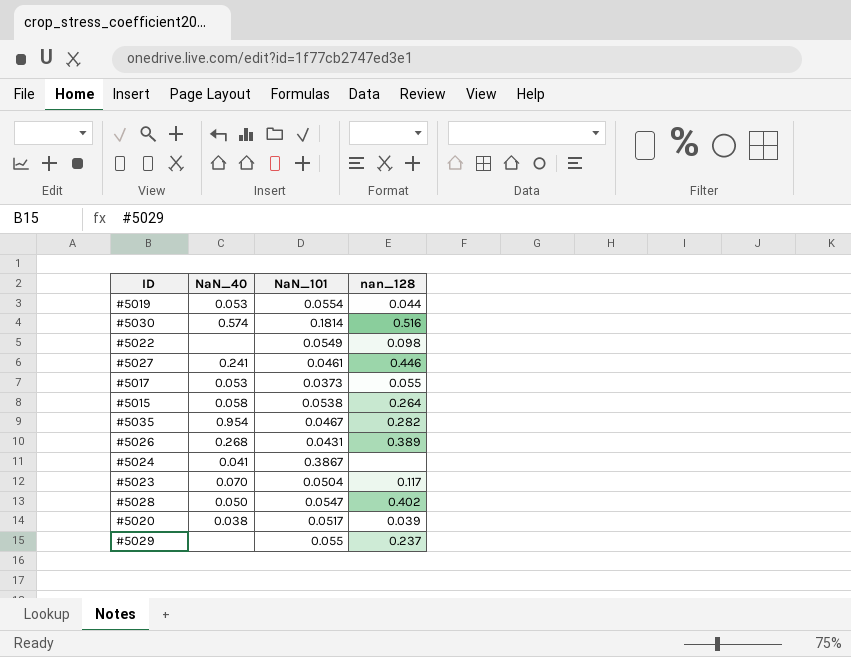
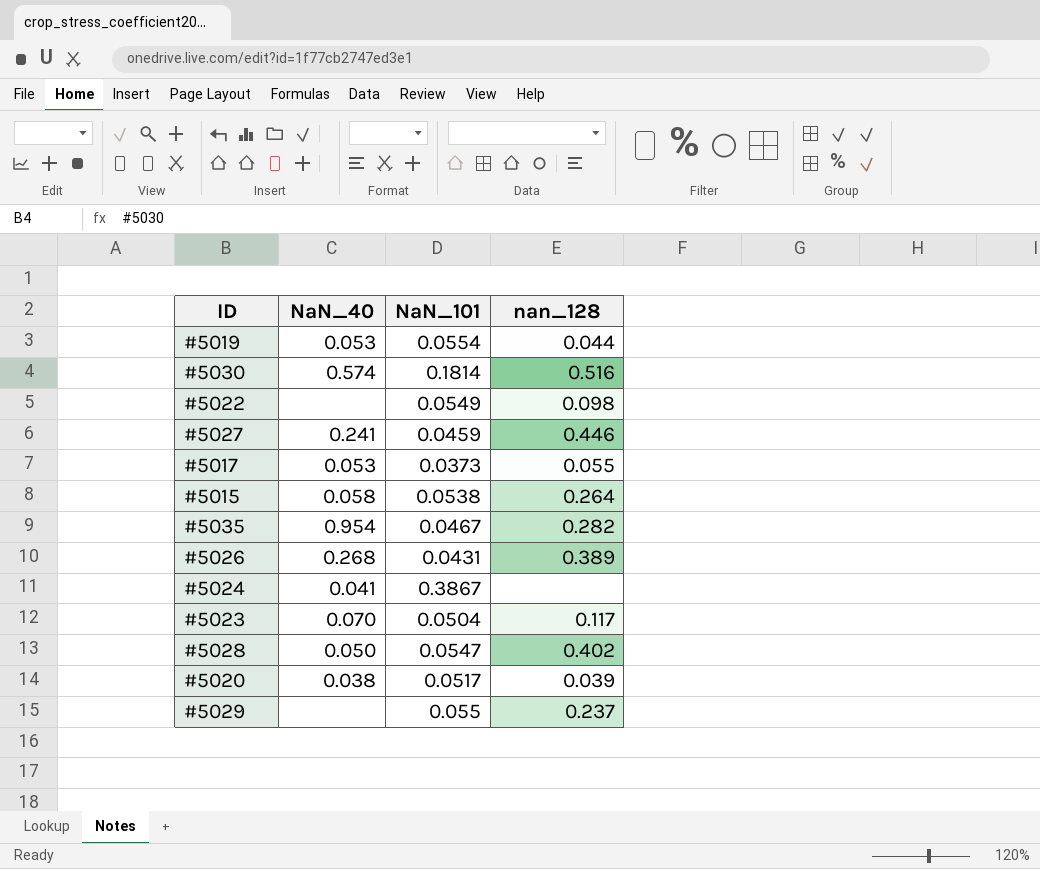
#5027 | NaN_101: 0.0461 -> 0.0459

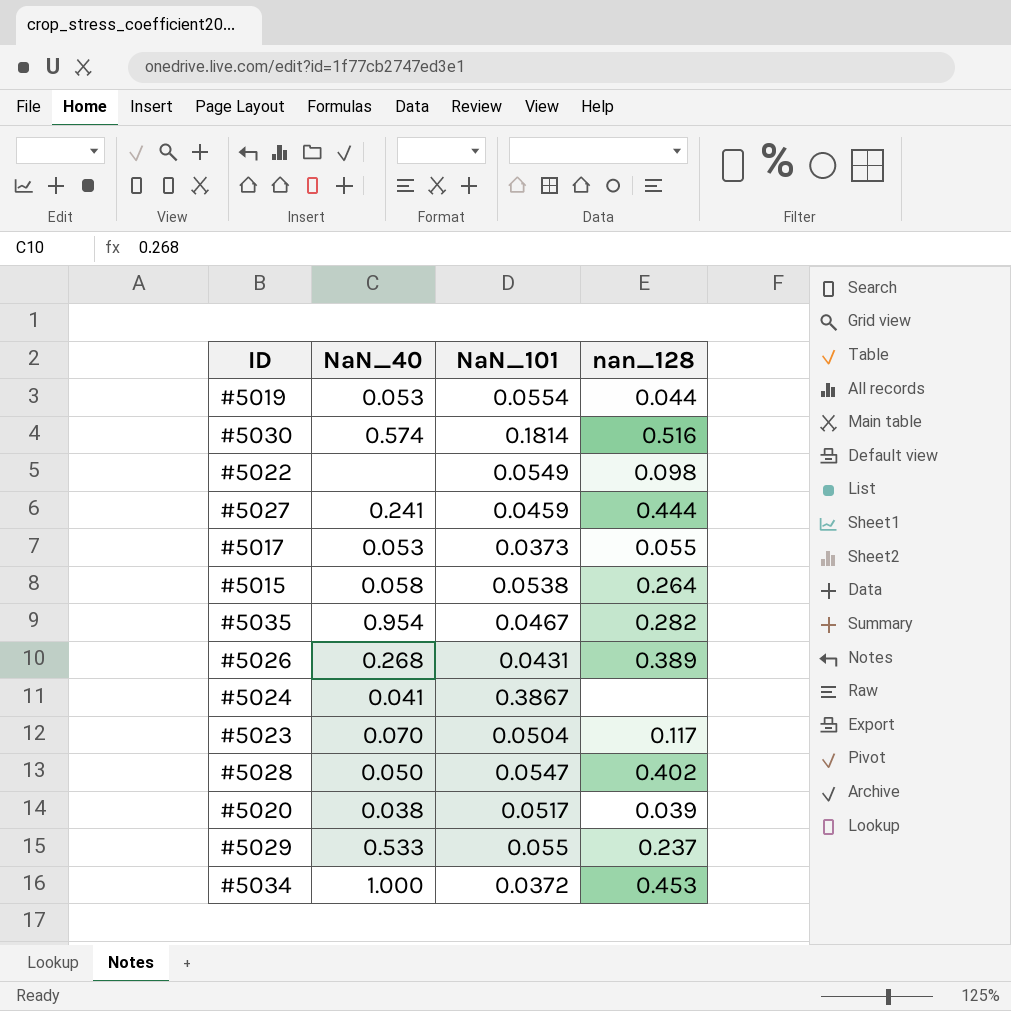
#5027 | nan_128: 0.446 -> 0.444
#5029 | NaN_40: none -> 0.533
row #5034: none -> 1.000 | 0.0372 | 0.453

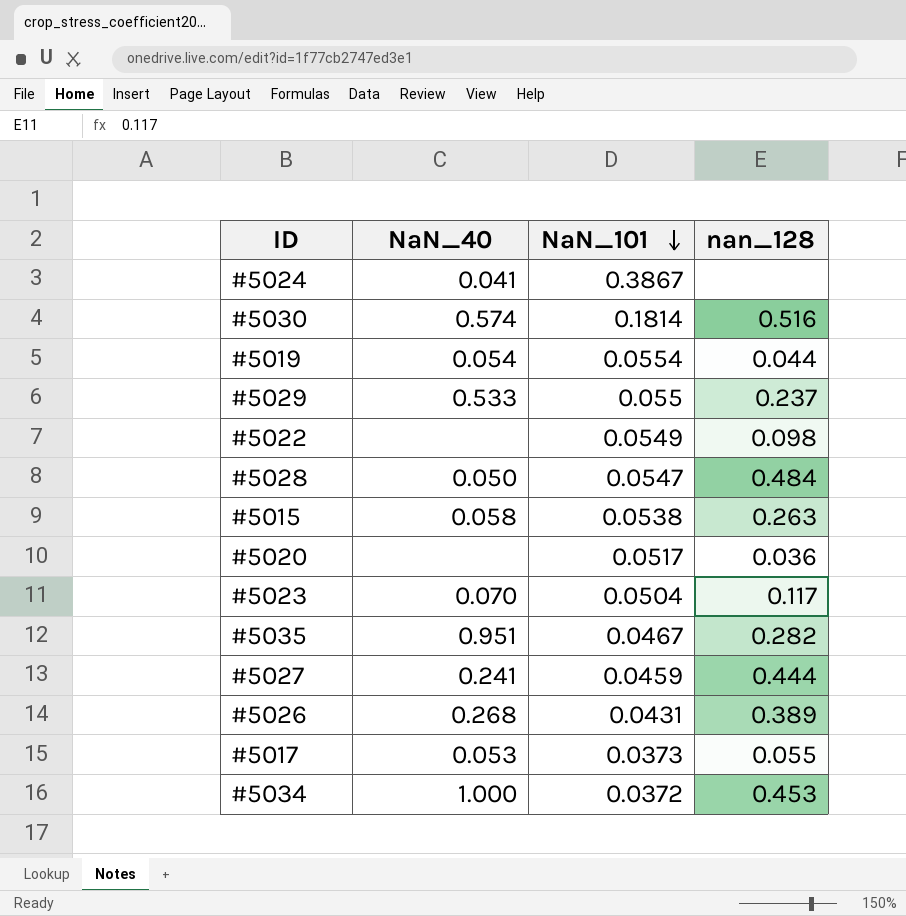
row order: none -> NaN_101 descending
#5019 | NaN_40: 0.053 -> 0.054
#5028 | nan_128: 0.402 -> 0.484
#5015 | nan_128: 0.264 -> 0.263
#5020 | NaN_40: 0.038 -> none
#5020 | nan_128: 0.039 -> 0.036
#5035 | NaN_40: 0.954 -> 0.951

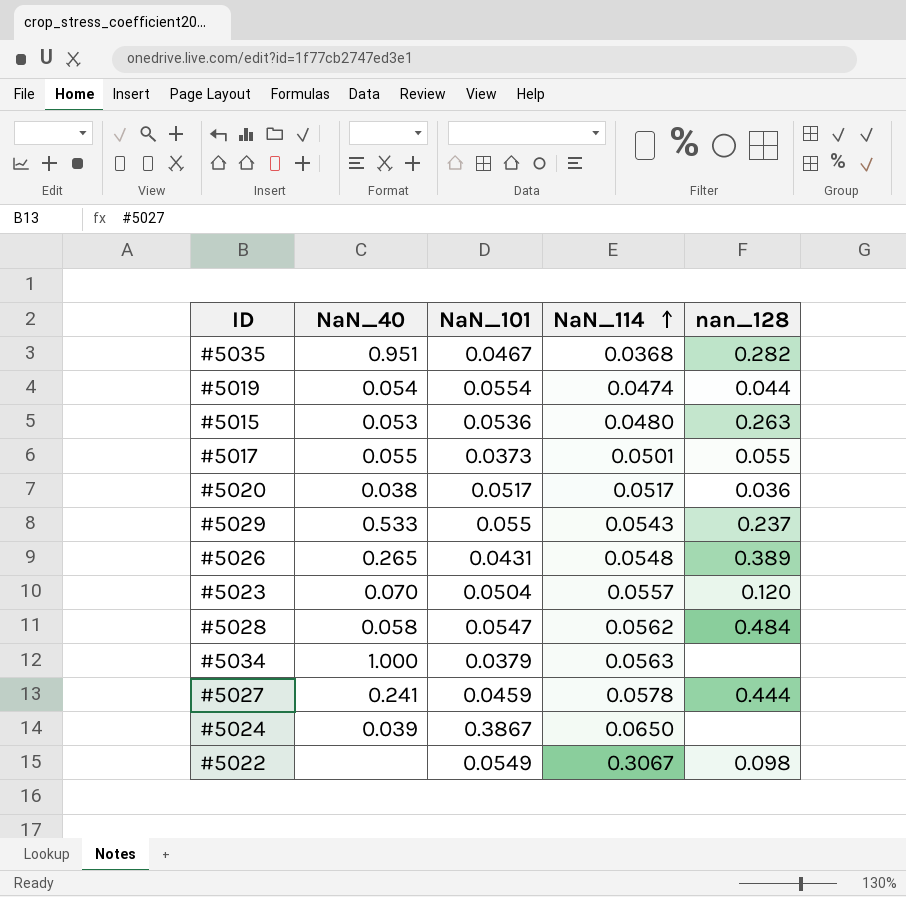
row order: NaN_101 descending -> NaN_114 ascending
column NaN_114 | position: none -> 4
row #5030: 0.574 | 0.1814 | 0.516 -> none
#5015 | NaN_40: 0.058 -> 0.053
#5015 | NaN_101: 0.0538 -> 0.0536
#5017 | NaN_40: 0.053 -> 0.055
#5020 | NaN_40: none -> 0.038
#5026 | NaN_40: 0.268 -> 0.265
#5023 | nan_128: 0.117 -> 0.120
#5028 | NaN_40: 0.050 -> 0.058
#5034 | NaN_101: 0.0372 -> 0.0379
#5034 | nan_128: 0.453 -> none
#5024 | NaN_40: 0.041 -> 0.039

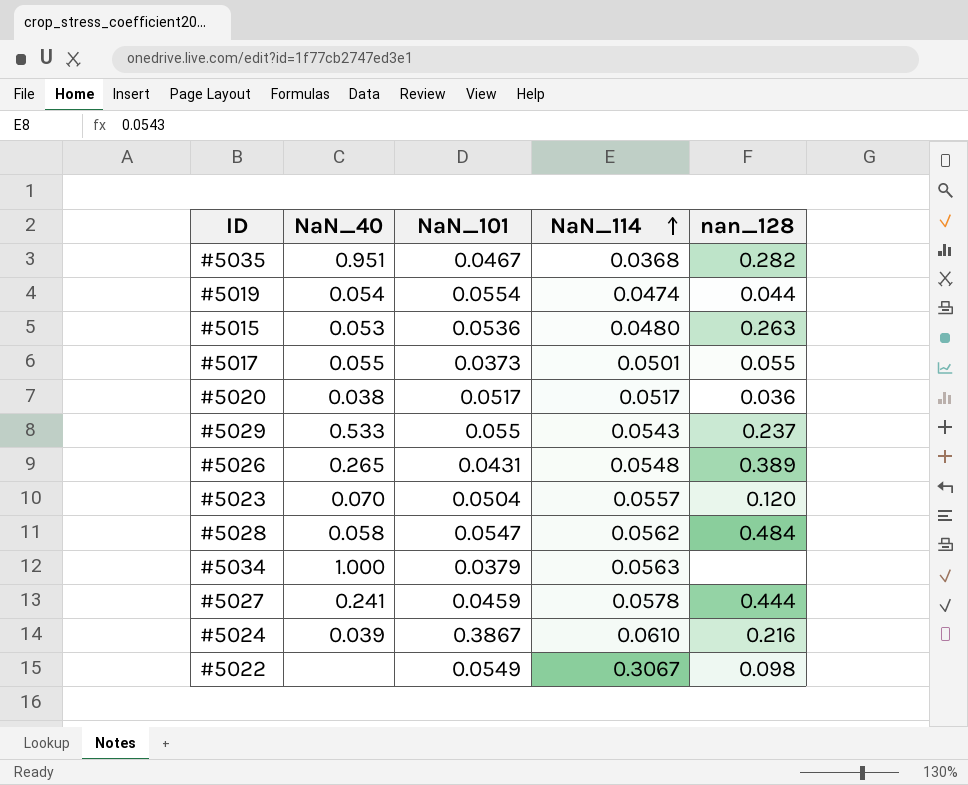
#5024 | NaN_114: 0.0650 -> 0.0610
#5024 | nan_128: none -> 0.216

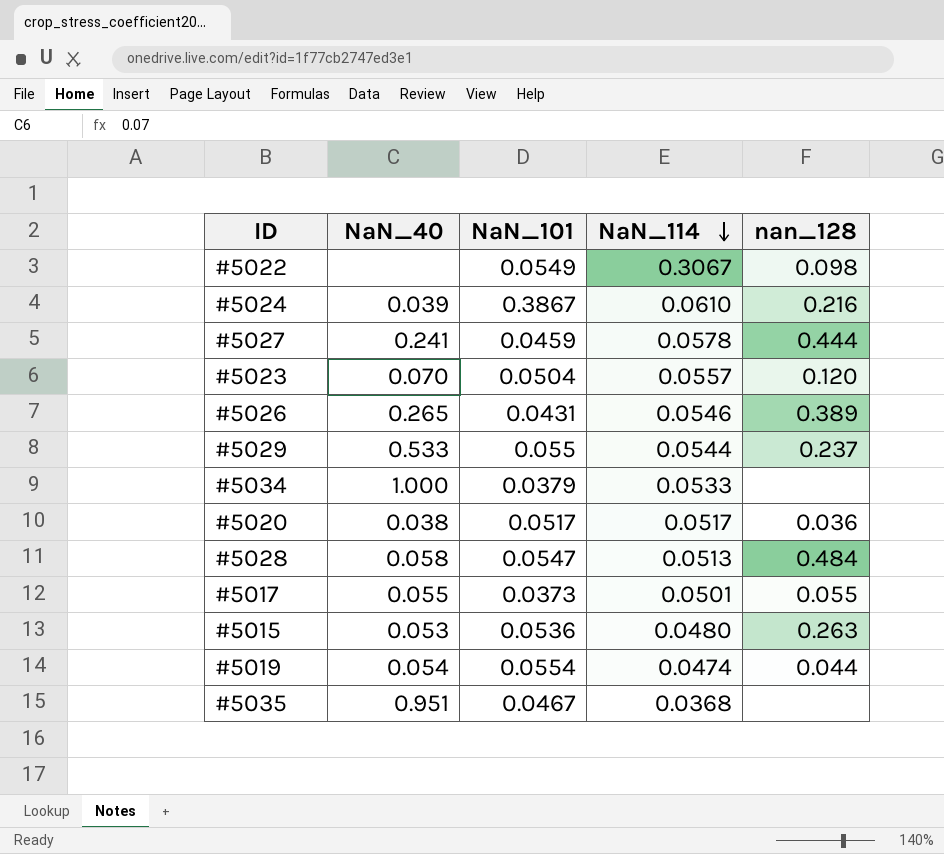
row order: NaN_114 ascending -> NaN_114 descending
#5026 | NaN_114: 0.0548 -> 0.0546
#5029 | NaN_114: 0.0543 -> 0.0544
#5034 | NaN_114: 0.0563 -> 0.0533
#5028 | NaN_114: 0.0562 -> 0.0513
#5035 | nan_128: 0.282 -> none

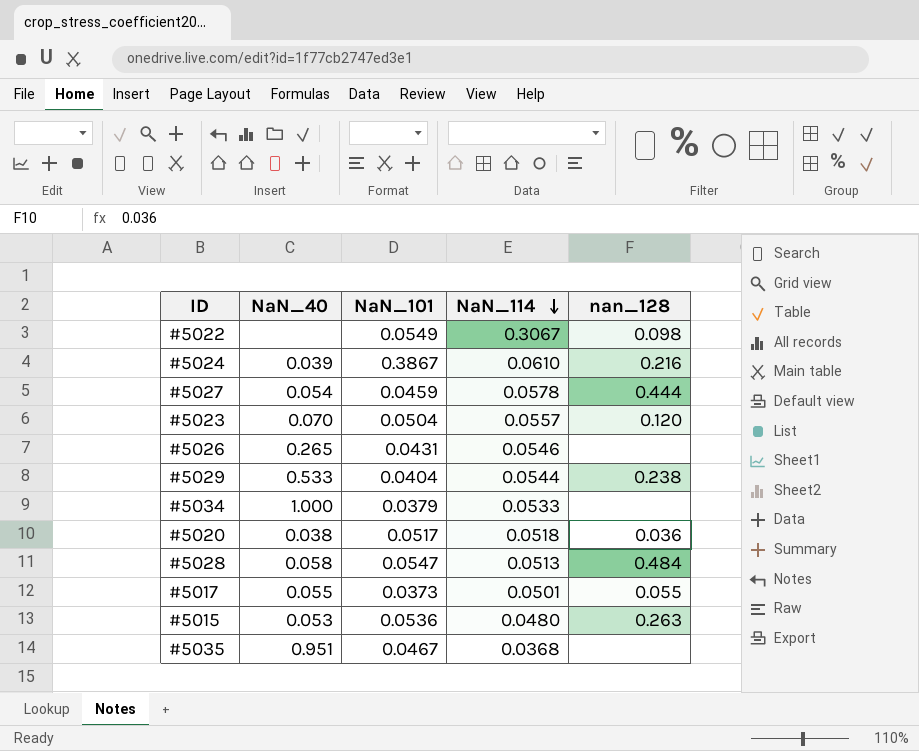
row #5019: 0.054 | 0.0554 | 0.0474 | 0.044 -> none
#5027 | NaN_40: 0.241 -> 0.054
#5026 | nan_128: 0.389 -> none
#5029 | NaN_101: 0.055 -> 0.0404
#5029 | nan_128: 0.237 -> 0.238
#5020 | NaN_114: 0.0517 -> 0.0518

